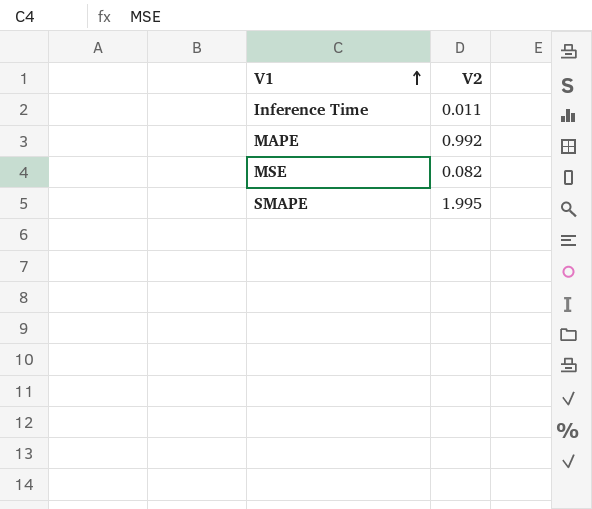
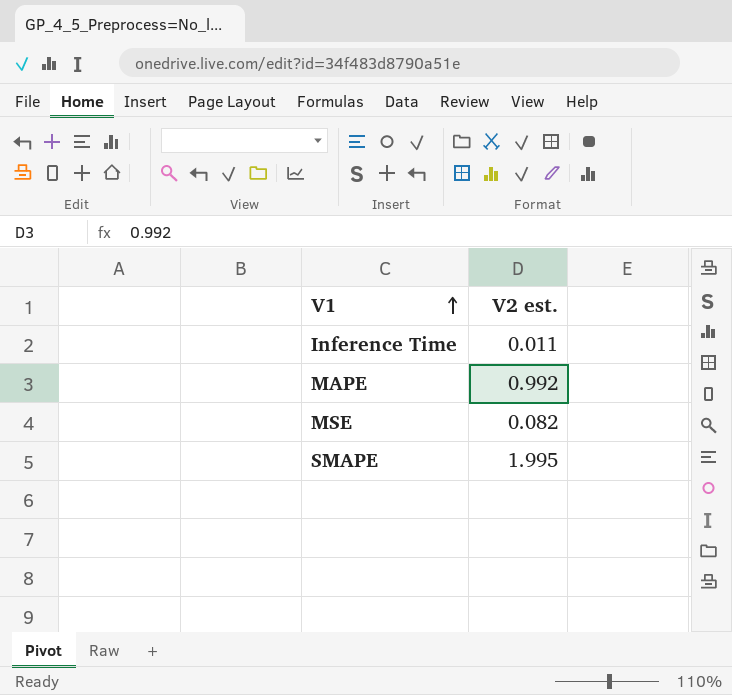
column name: V2 -> V2 est.

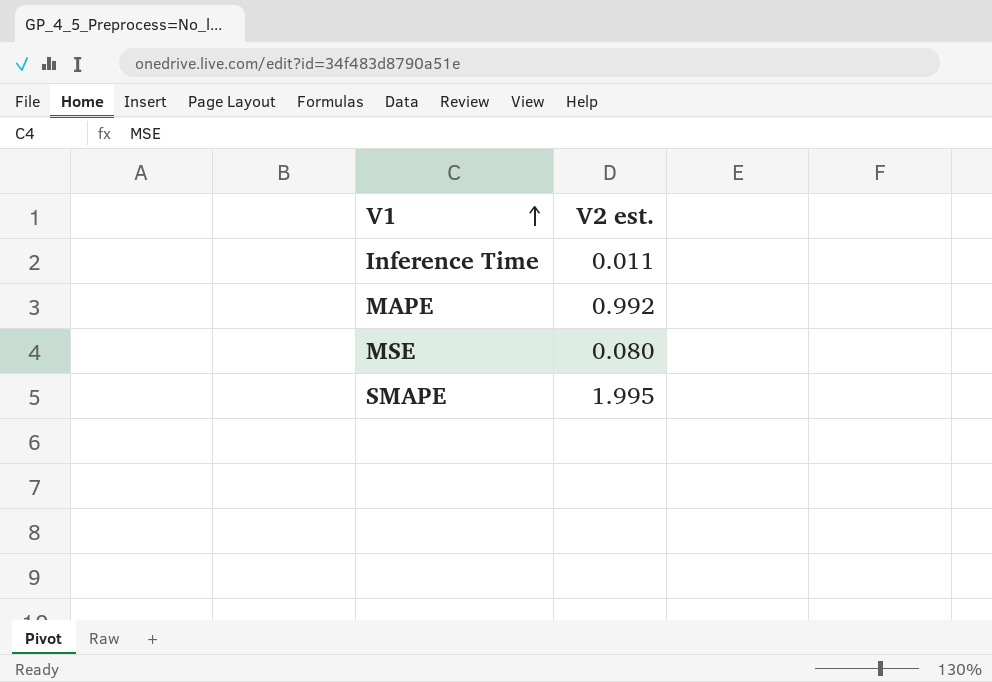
MSE | V2 est.: 0.082 -> 0.080

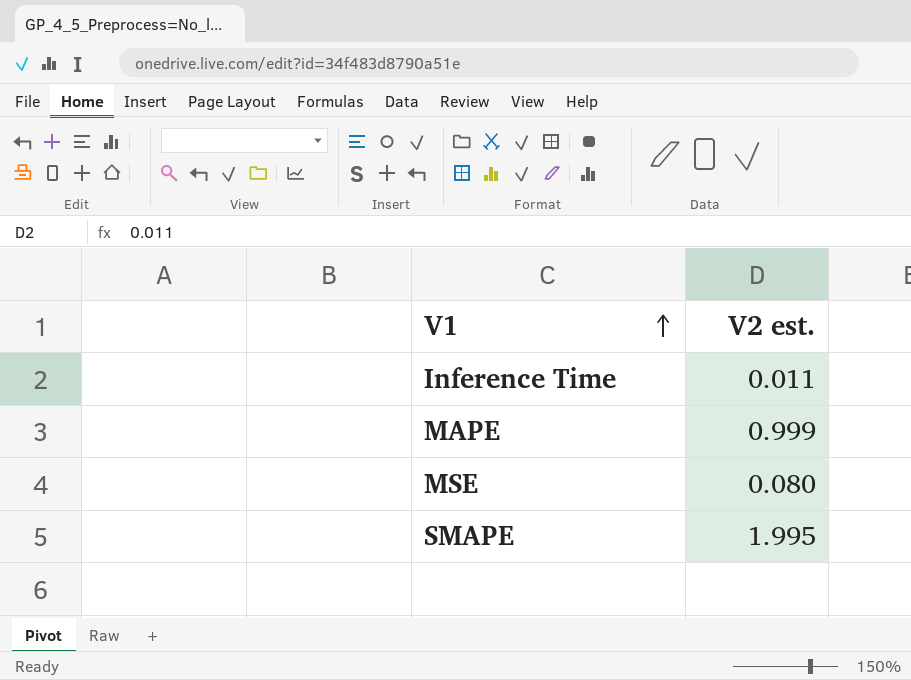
MAPE | V2 est.: 0.992 -> 0.999

